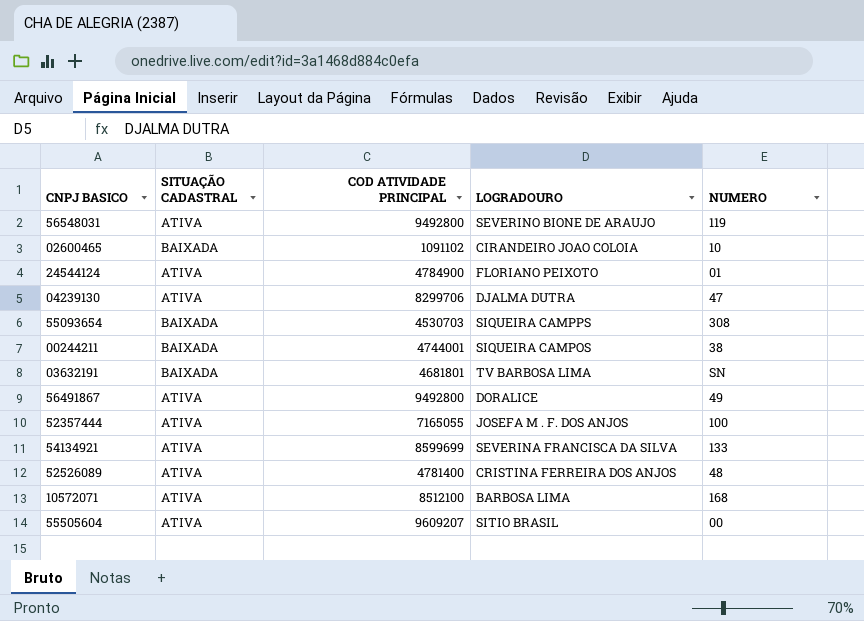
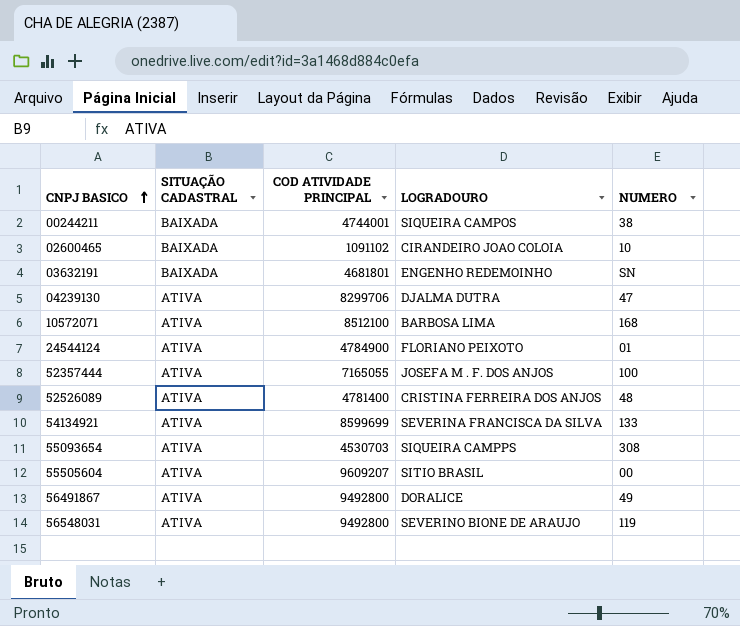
row order: none -> CNPJ BASICO ascending
03632191 | LOGRADOURO: TV BARBOSA LIMA -> ENGENHO REDEMOINHO
55093654 | SITUAÇÃO CADASTRAL: BAIXADA -> ATIVA

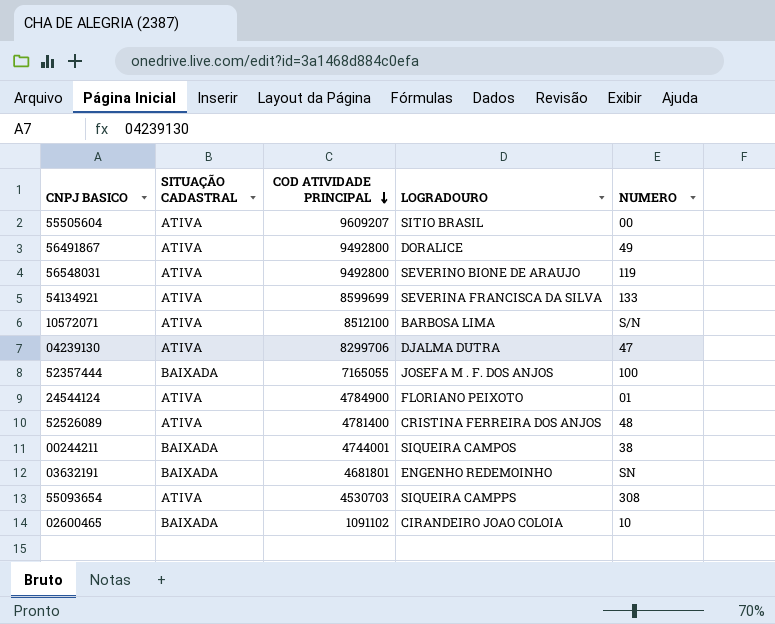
row order: CNPJ BASICO ascending -> COD ATIVIDADE PRINCIPAL descending
10572071 | NUMERO: 168 -> S/N
52357444 | SITUAÇÃO CADASTRAL: ATIVA -> BAIXADA

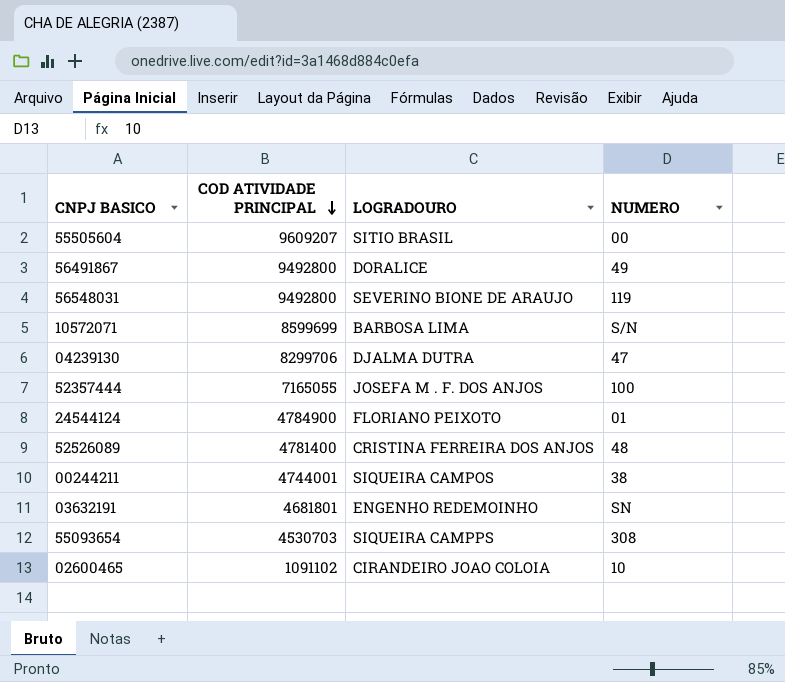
column SITUAÇÃO CADASTRAL | position: 2 -> none
row 54134921: ATIVA | 8599699 | SEVERINA FRANCISCA DA SILVA | 133 -> none
10572071 | COD ATIVIDADE PRINCIPAL: 8512100 -> 8599699

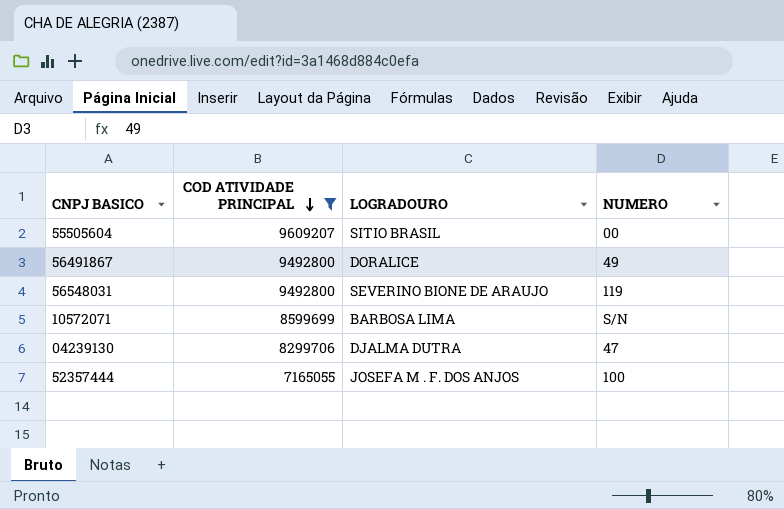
filter: none -> COD ATIVIDADE PRINCIPAL >= 7165055

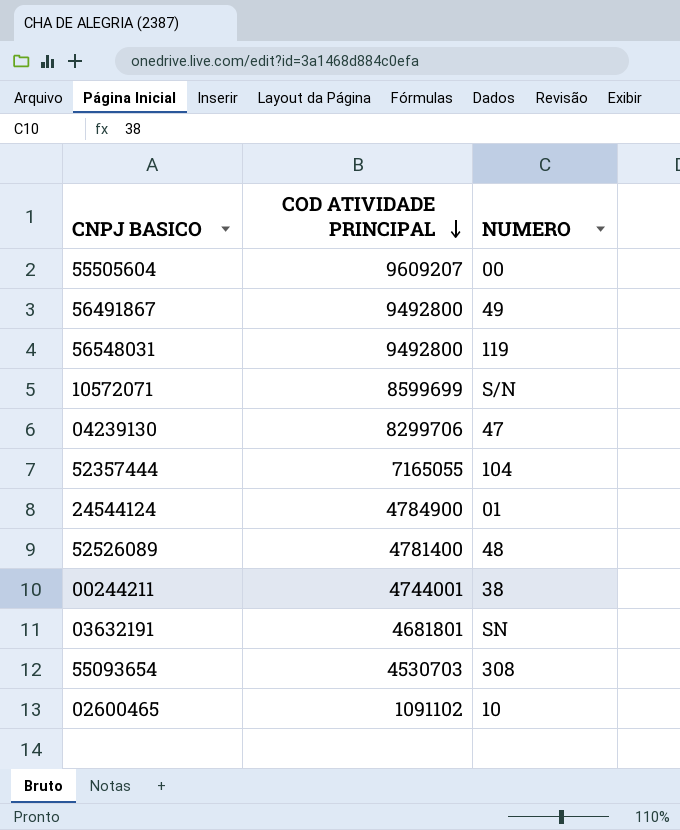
filter: COD ATIVIDADE PRINCIPAL >= 7165055 -> none
column LOGRADOURO | position: 3 -> none
52357444 | NUMERO: 100 -> 104

